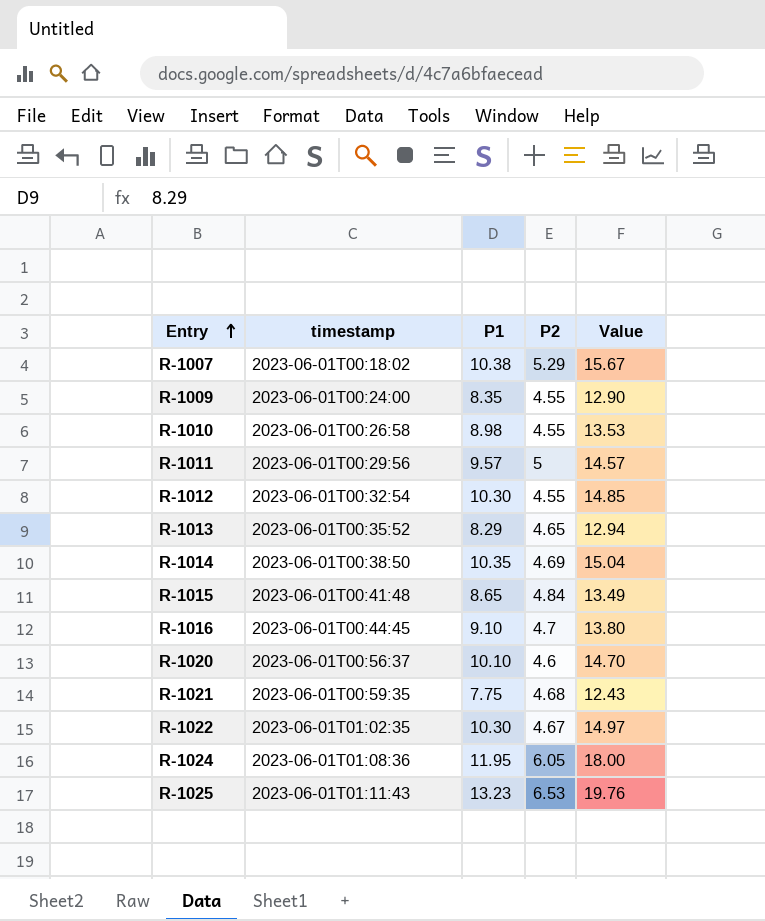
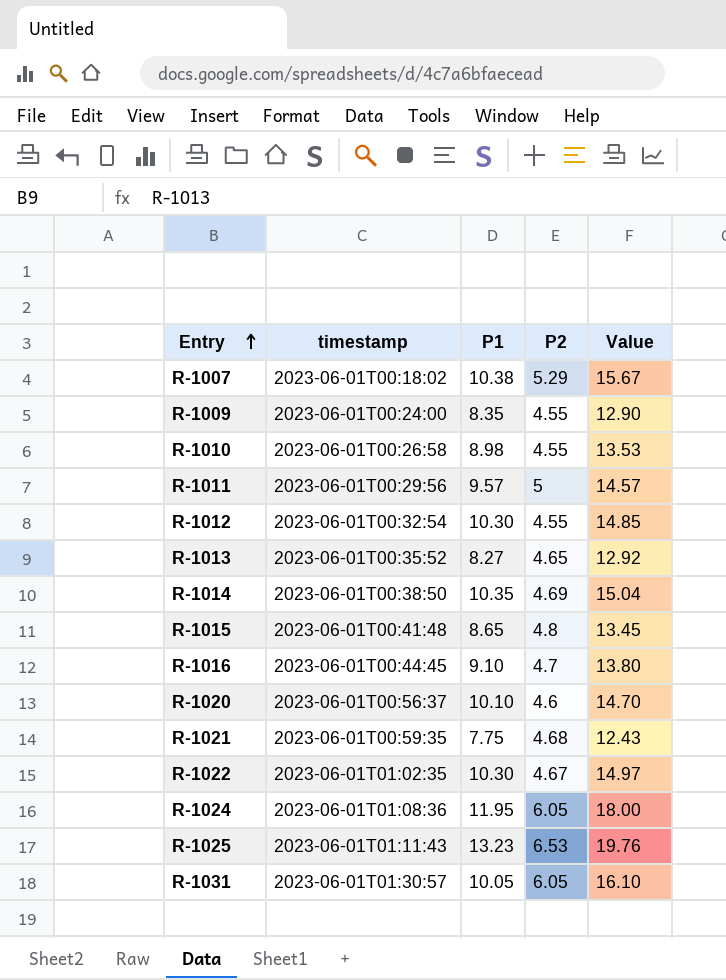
R-1013 | P1: 8.29 -> 8.27
R-1013 | Value: 12.94 -> 12.92
R-1015 | P2: 4.84 -> 4.8
R-1015 | Value: 13.49 -> 13.45
row R-1031: none -> 2023-06-01T01:30:57 | 10.05 | 6.05 | 16.10

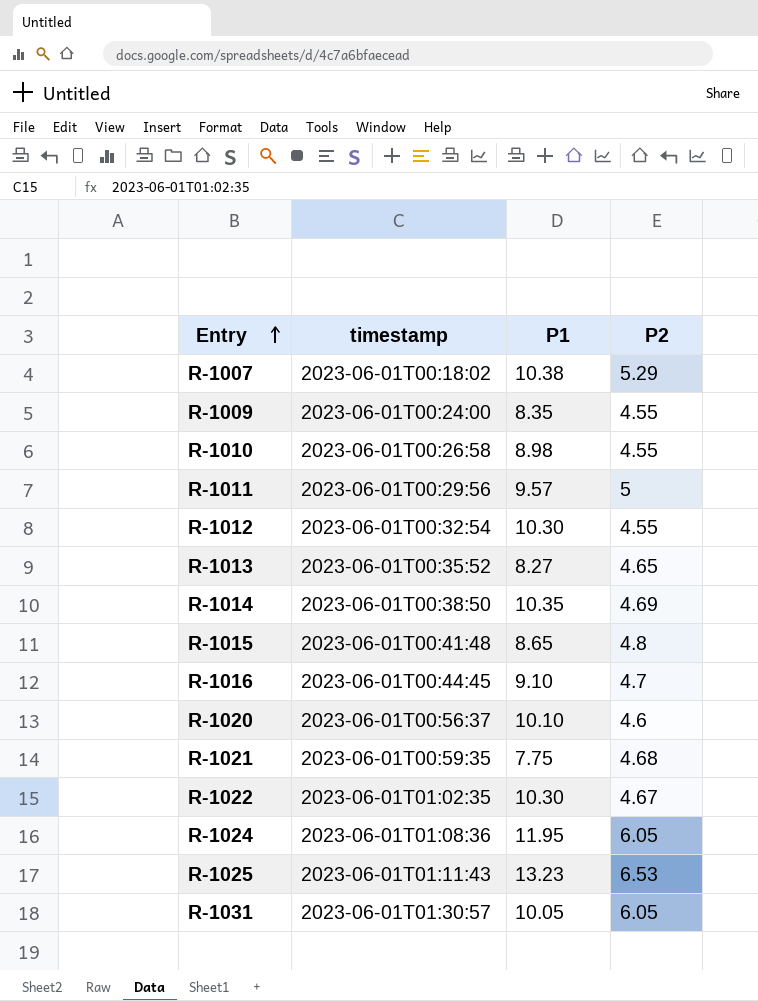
column Value | formula: [P1] + [P2] -> none

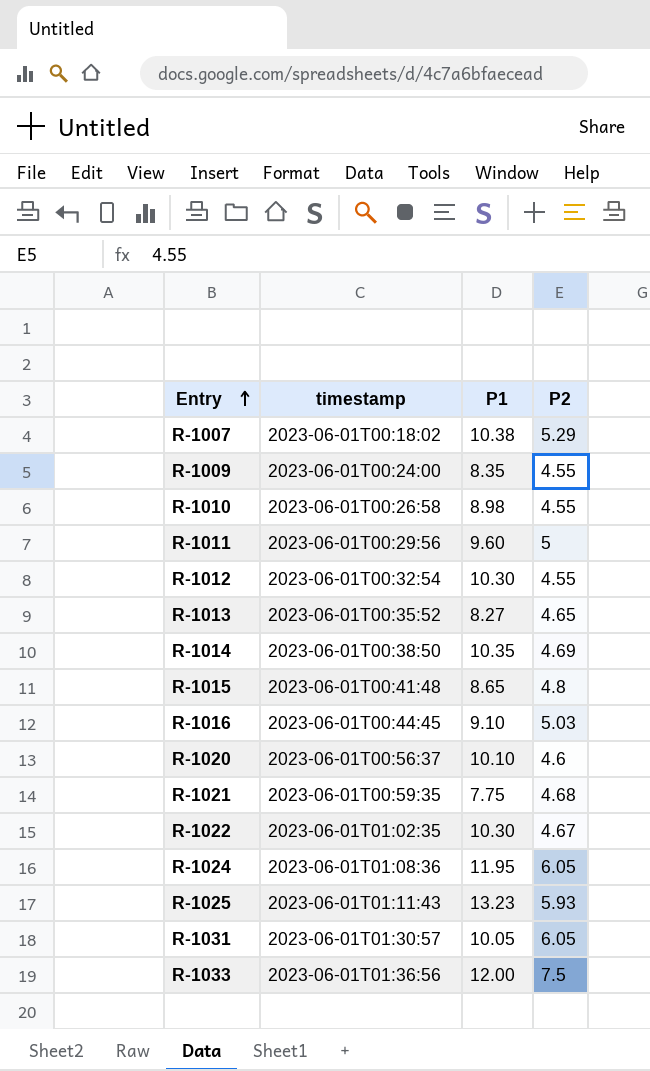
R-1011 | P1: 9.57 -> 9.60
R-1016 | P2: 4.7 -> 5.03
R-1025 | P2: 6.53 -> 5.93
row R-1033: none -> 2023-06-01T01:36:56 | 12.00 | 7.5

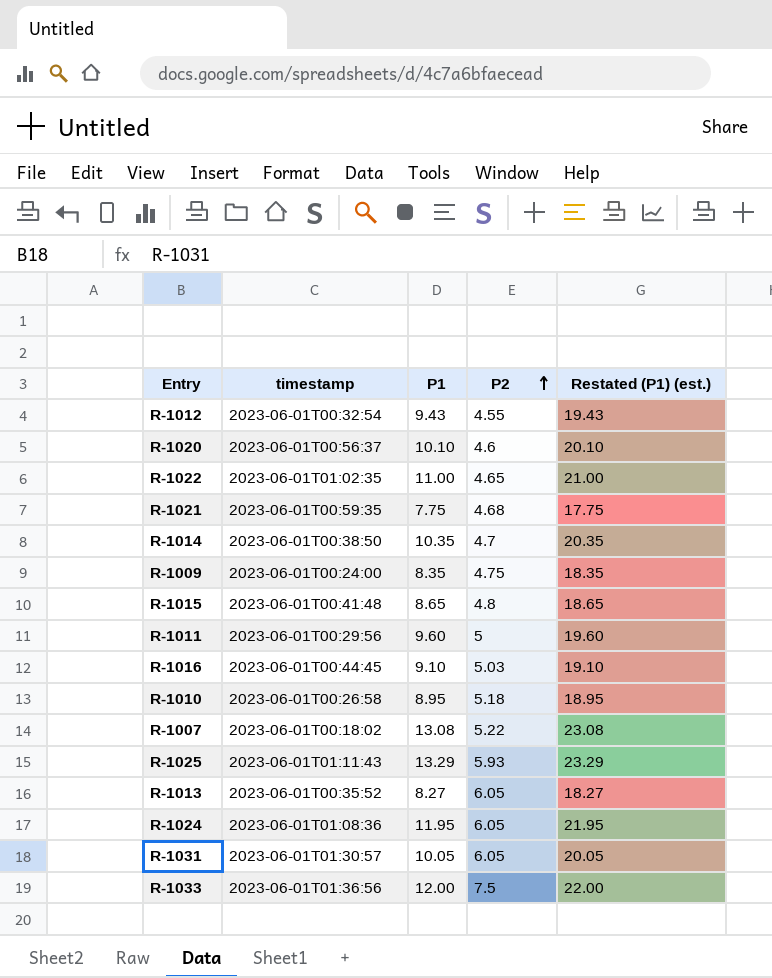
row order: Entry ascending -> P2 ascending
column Restated (P1) (est.) | formula: none -> [P1] + 10
R-1012 | P1: 10.30 -> 9.43
R-1022 | P1: 10.30 -> 11.00
R-1022 | P2: 4.67 -> 4.65
R-1014 | P2: 4.69 -> 4.7
R-1009 | P2: 4.55 -> 4.75
R-1010 | P1: 8.98 -> 8.95
R-1010 | P2: 4.55 -> 5.18
R-1007 | P1: 10.38 -> 13.08
R-1007 | P2: 5.29 -> 5.22
R-1025 | P1: 13.23 -> 13.29
R-1013 | P2: 4.65 -> 6.05

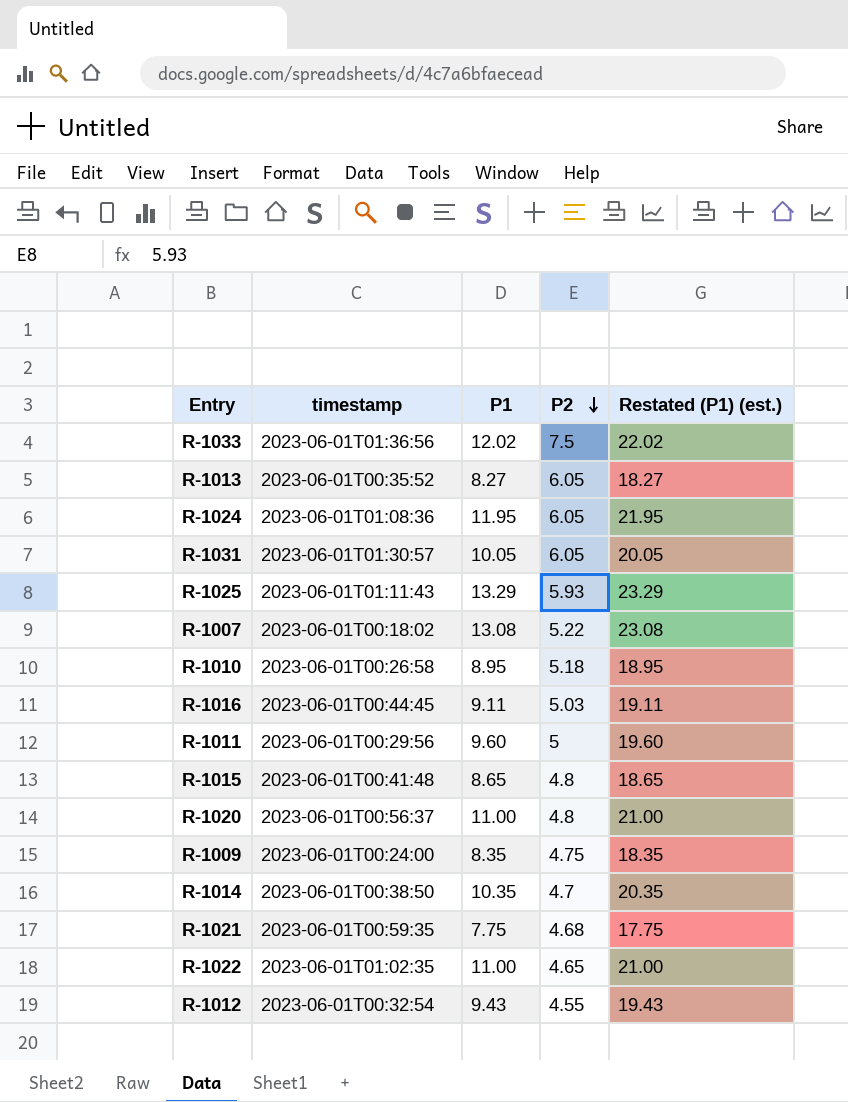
row order: P2 ascending -> P2 descending
R-1033 | P1: 12.00 -> 12.02
R-1033 | Restated (P1) (est.): 22.00 -> 22.02
R-1016 | P1: 9.10 -> 9.11
R-1016 | Restated (P1) (est.): 19.10 -> 19.11
R-1020 | P1: 10.10 -> 11.00
R-1020 | P2: 4.6 -> 4.8
R-1020 | Restated (P1) (est.): 20.10 -> 21.00

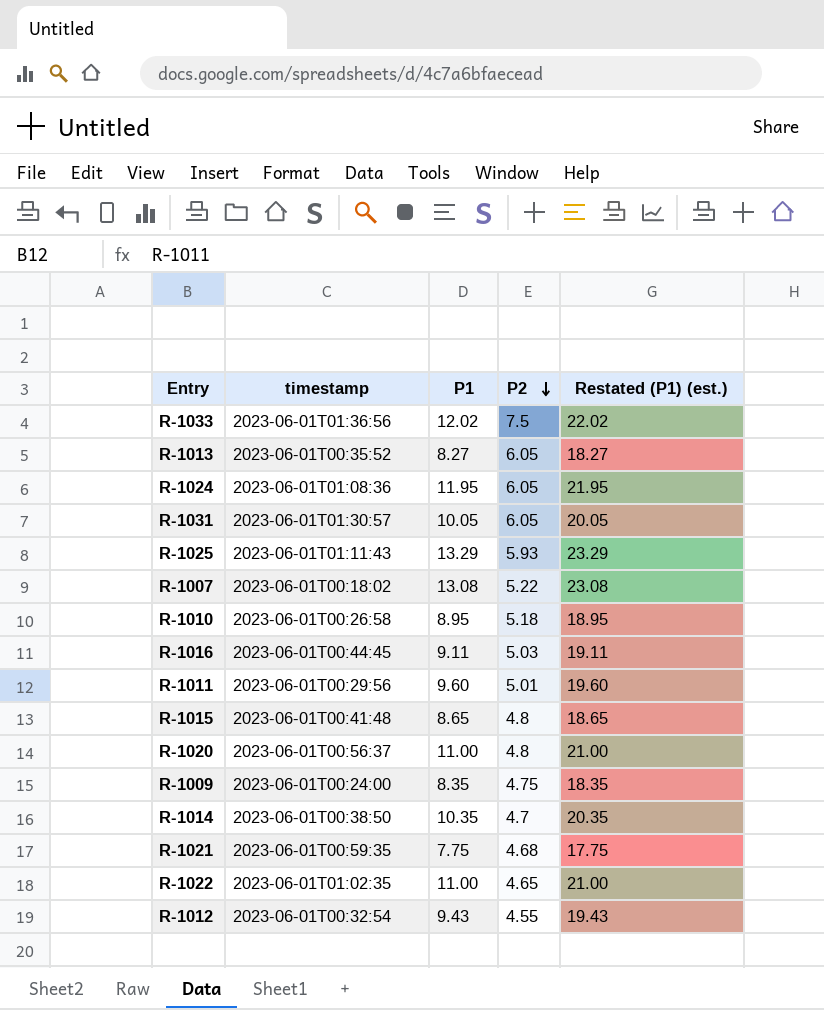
R-1011 | P2: 5 -> 5.01

